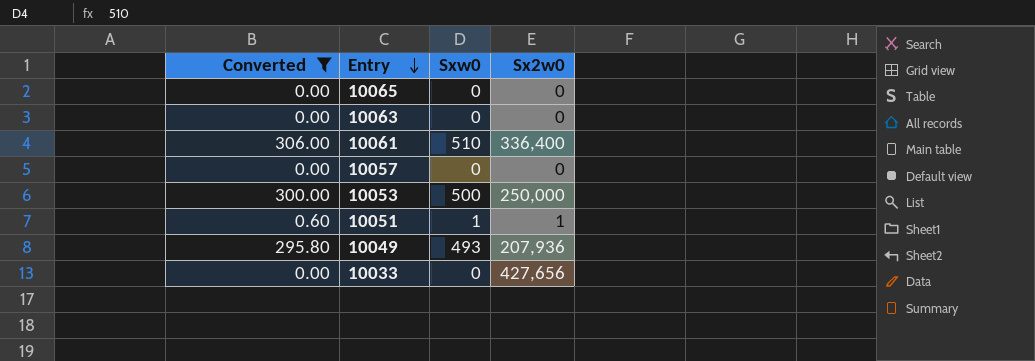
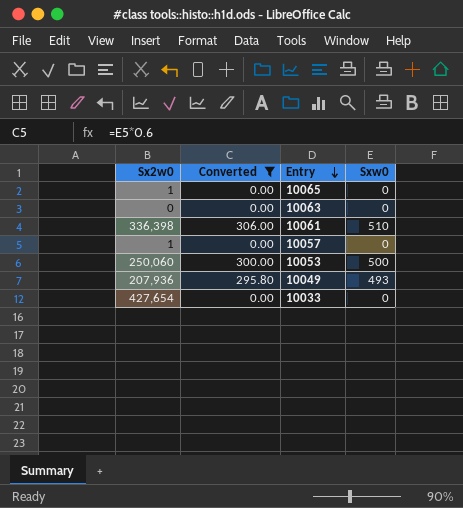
column Sx2w0 | position: 4 -> 1
row 10051: 0.60 | 1 | 1 -> none
10065 | Sx2w0: 0 -> 1
10061 | Sx2w0: 336,400 -> 336,398
10057 | Sx2w0: 0 -> 1
10053 | Sx2w0: 250,000 -> 250,060
10033 | Sx2w0: 427,656 -> 427,654

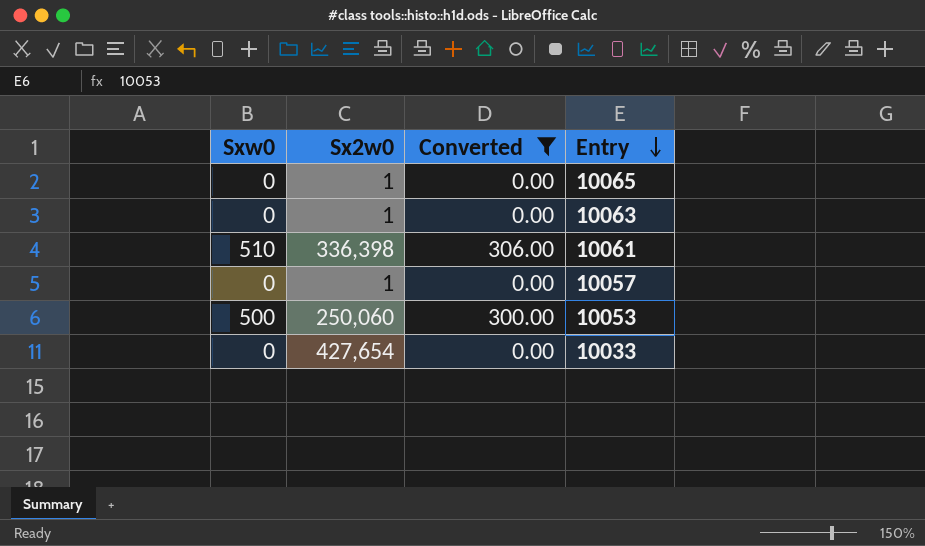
column Sxw0 | position: 4 -> 1
row 10049: 207,936 | 295.80 | 493 -> none
10063 | Sx2w0: 0 -> 1

